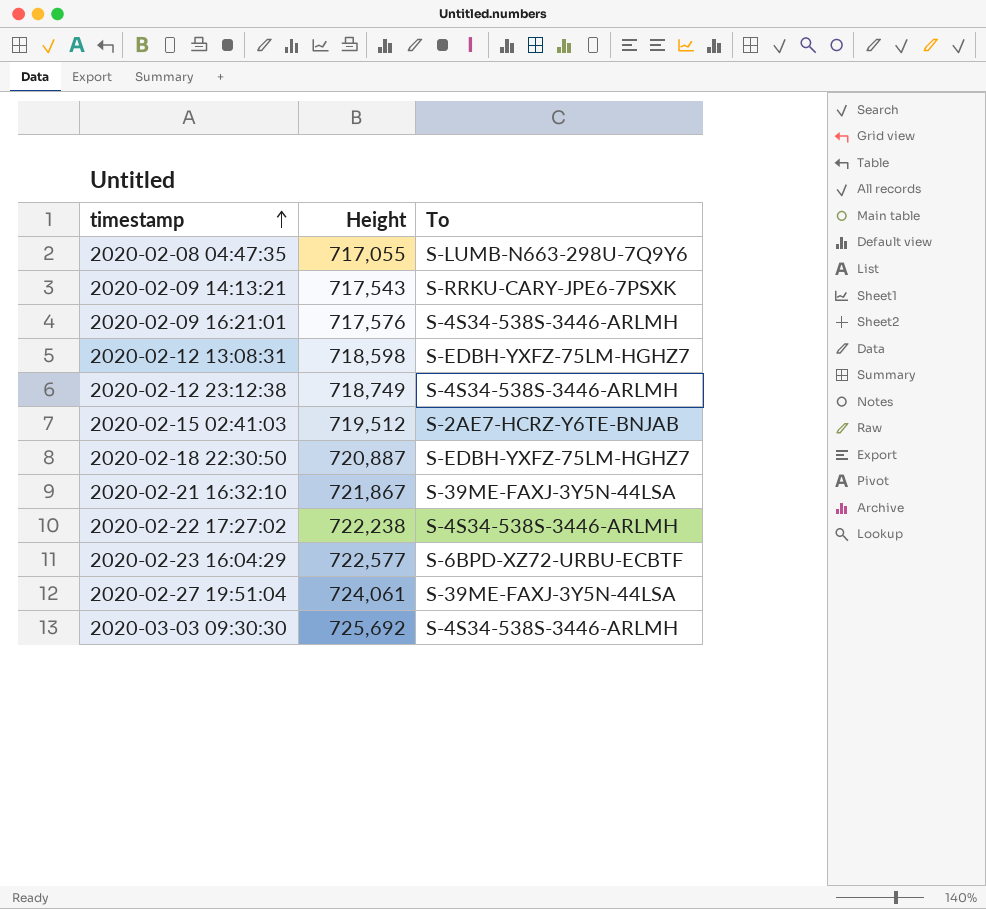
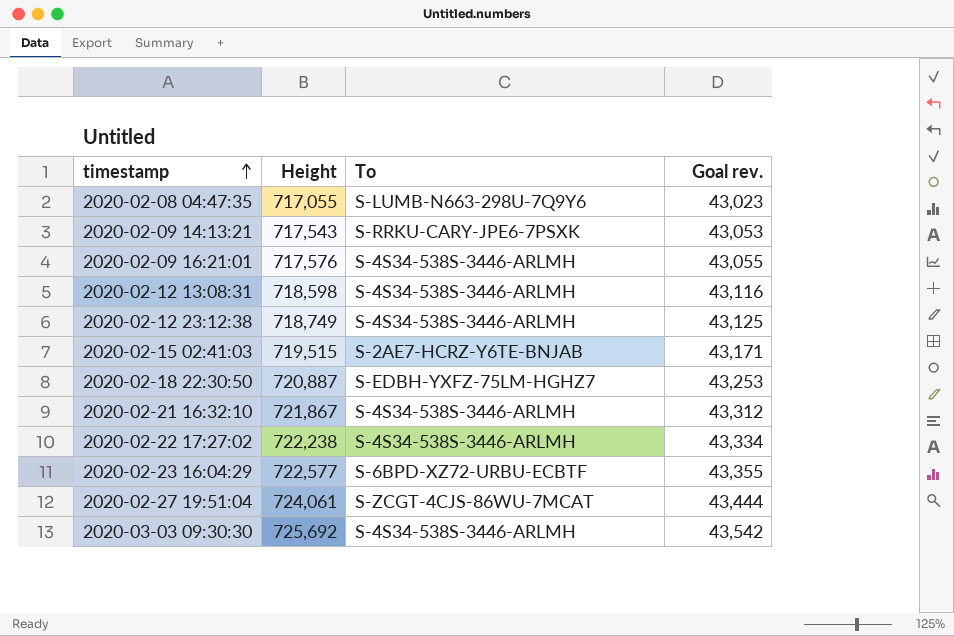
column Goal rev. | formula: none -> [Height] * 0.06
2020-02-12 13:08:31 | To: S-EDBH-YXFZ-75LM-HGHZ7 -> S-4S34-538S-3446-ARLMH
2020-02-15 02:41:03 | Height: 719,512 -> 719,515
2020-02-21 16:32:10 | To: S-39ME-FAXJ-3Y5N-44LSA -> S-4S34-538S-3446-ARLMH
2020-02-27 19:51:04 | To: S-39ME-FAXJ-3Y5N-44LSA -> S-ZCGT-4CJS-86WU-7MCAT

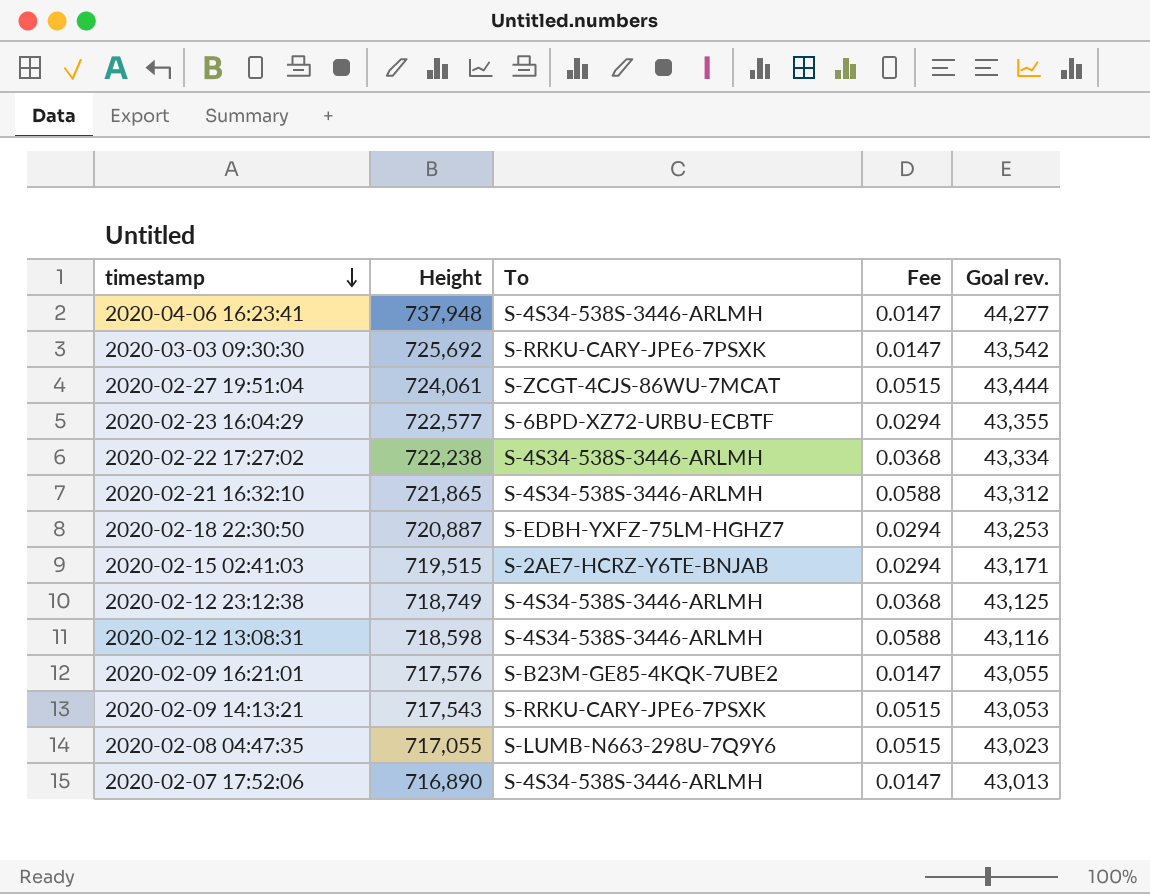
row order: timestamp ascending -> timestamp descending
column Fee | position: none -> 4
row 2020-04-06 16:23:41: none -> 737,948 | S-4S34-538S-3446-ARLMH | 0.0147 | 44,277
2020-03-03 09:30:30 | To: S-4S34-538S-3446-ARLMH -> S-RRKU-CARY-JPE6-7PSXK
2020-02-21 16:32:10 | Height: 721,867 -> 721,865
2020-02-09 16:21:01 | To: S-4S34-538S-3446-ARLMH -> S-B23M-GE85-4KQK-7UBE2
row 2020-02-07 17:52:06: none -> 716,890 | S-4S34-538S-3446-ARLMH | 0.0147 | 43,013

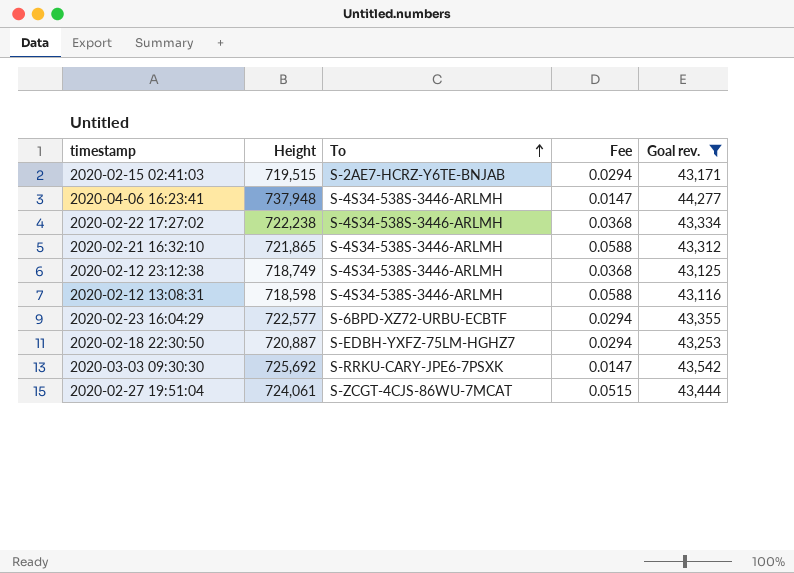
filter: none -> Goal rev. >= 43,116
row order: timestamp descending -> To ascending

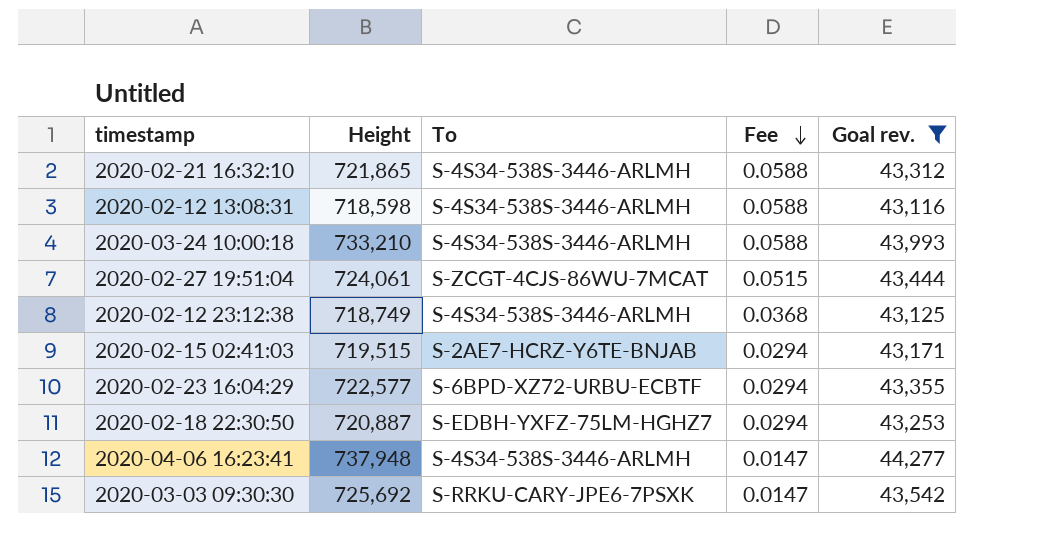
row order: To ascending -> Fee descending
row 2020-02-22 17:27:02: 722,238 | S-4S34-538S-3446-ARLMH | 0.0368 | 43,334 -> none
row 2020-03-24 10:00:18: none -> 733,210 | S-4S34-538S-3446-ARLMH | 0.0588 | 43,993

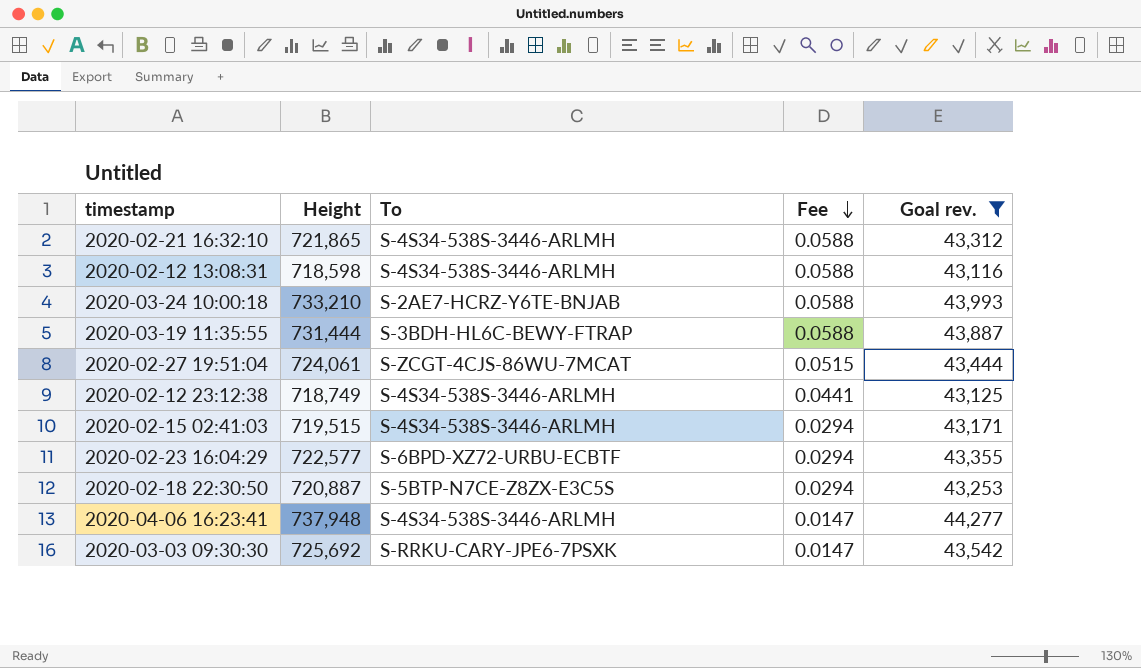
2020-03-24 10:00:18 | To: S-4S34-538S-3446-ARLMH -> S-2AE7-HCRZ-Y6TE-BNJAB
row 2020-03-19 11:35:55: none -> 731,444 | S-3BDH-HL6C-BEWY-FTRAP | 0.0588 | 43,887
2020-02-12 23:12:38 | Fee: 0.0368 -> 0.0441
2020-02-15 02:41:03 | To: S-2AE7-HCRZ-Y6TE-BNJAB -> S-4S34-538S-3446-ARLMH
2020-02-18 22:30:50 | To: S-EDBH-YXFZ-75LM-HGHZ7 -> S-5BTP-N7CE-Z8ZX-E3C5S

